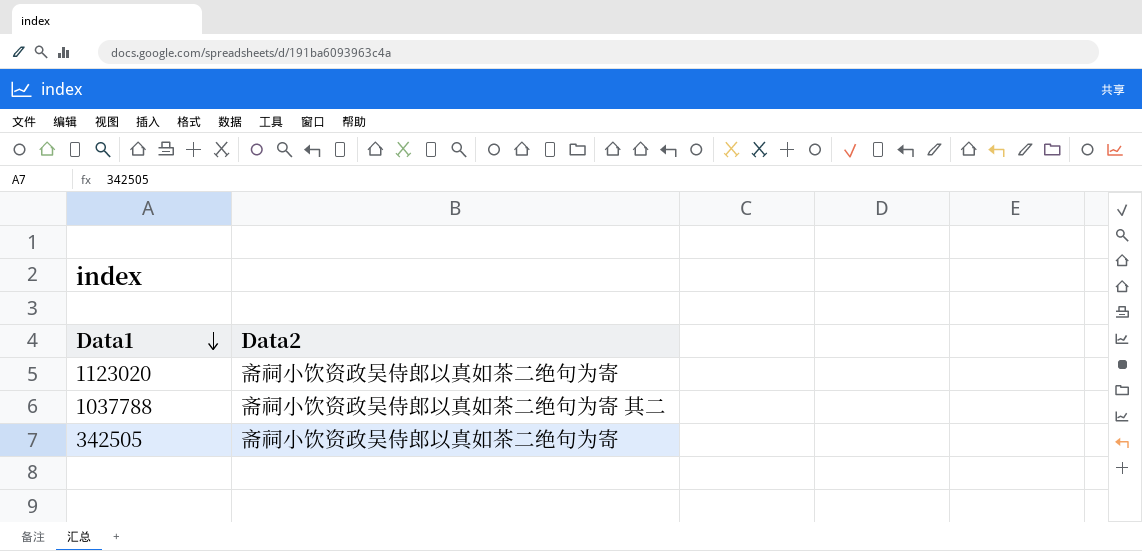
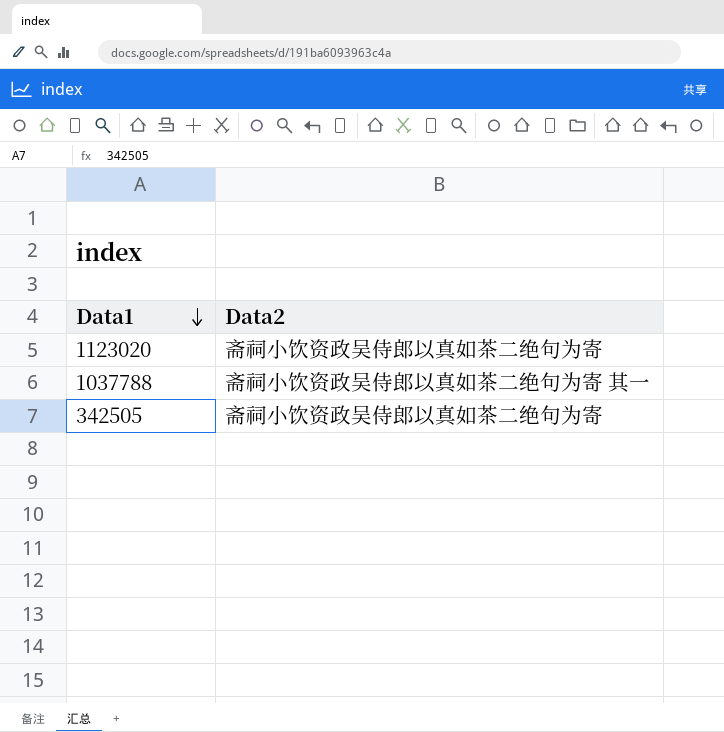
1037788 | Data2: 斋祠小饮资政吴侍郎以真如茶二绝句为寄 其二 -> 斋祠小饮资政吴侍郎以真如茶二绝句为寄 其一

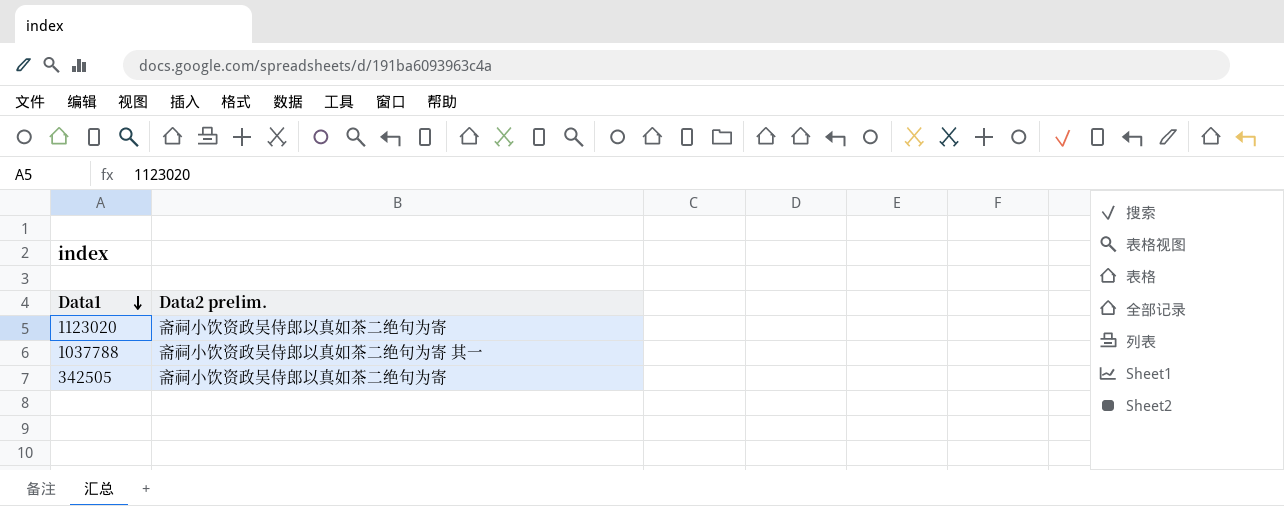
column name: Data2 -> Data2 prelim.

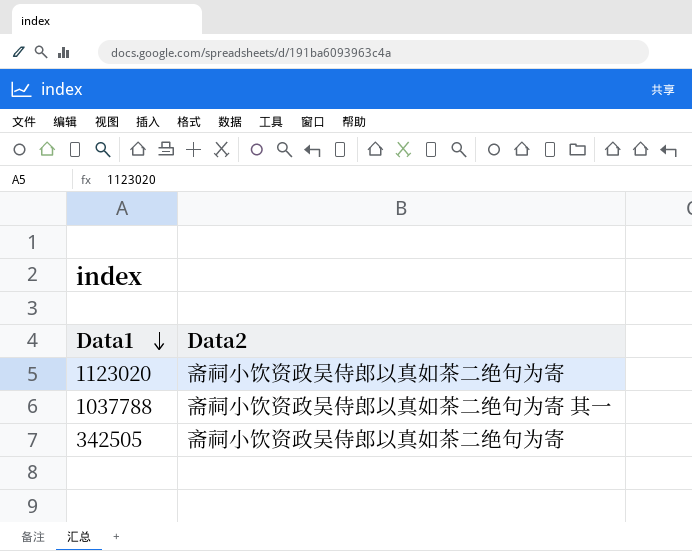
column name: Data2 prelim. -> Data2

